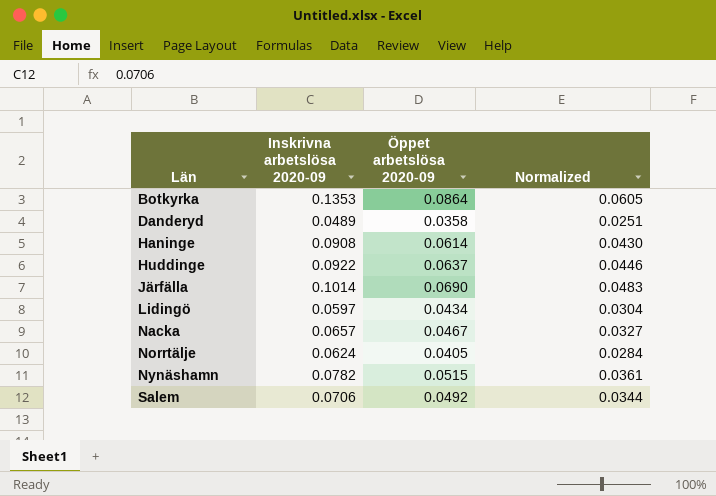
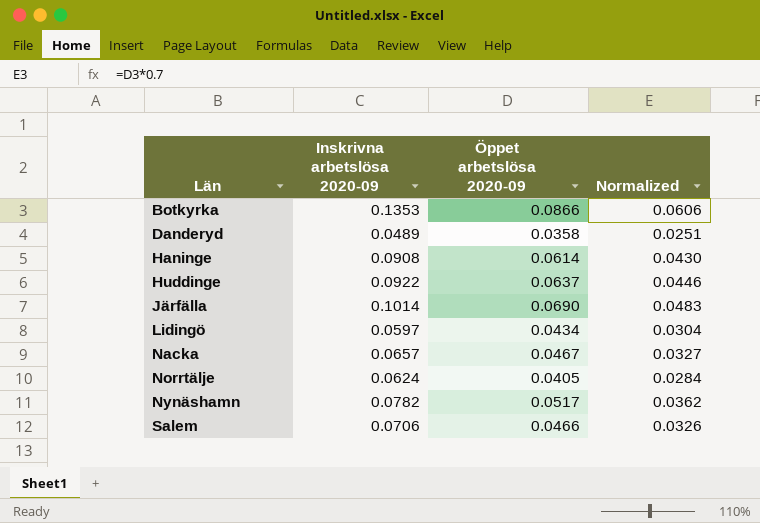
Botkyrka | Öppet arbetslösa 2020-09: 0.0864 -> 0.0866
Botkyrka | Normalized: 0.0605 -> 0.0606
Nynäshamn | Öppet arbetslösa 2020-09: 0.0515 -> 0.0517
Nynäshamn | Normalized: 0.0361 -> 0.0362
Salem | Öppet arbetslösa 2020-09: 0.0492 -> 0.0466
Salem | Normalized: 0.0344 -> 0.0326

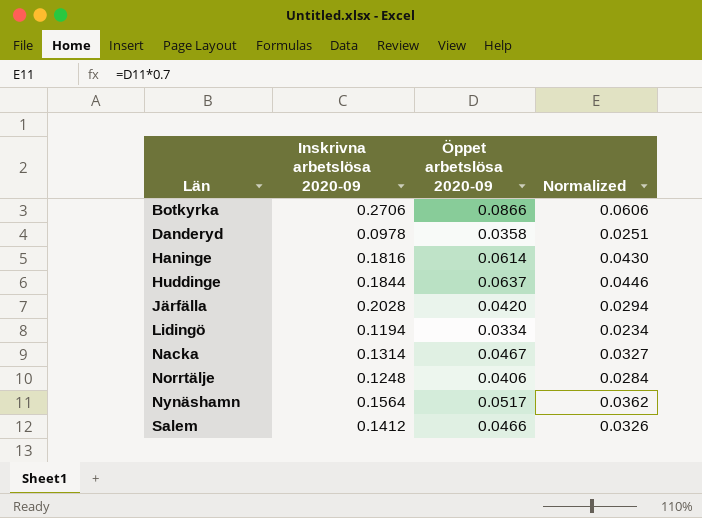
Botkyrka | Inskrivna arbetslösa 2020-09: 0.1353 -> 0.2706
Danderyd | Inskrivna arbetslösa 2020-09: 0.0489 -> 0.0978
Haninge | Inskrivna arbetslösa 2020-09: 0.0908 -> 0.1816
Huddinge | Inskrivna arbetslösa 2020-09: 0.0922 -> 0.1844
Järfälla | Inskrivna arbetslösa 2020-09: 0.1014 -> 0.2028
Järfälla | Öppet arbetslösa 2020-09: 0.0690 -> 0.0420
Järfälla | Normalized: 0.0483 -> 0.0294
Lidingö | Inskrivna arbetslösa 2020-09: 0.0597 -> 0.1194
Lidingö | Öppet arbetslösa 2020-09: 0.0434 -> 0.0334
Lidingö | Normalized: 0.0304 -> 0.0234
Nacka | Inskrivna arbetslösa 2020-09: 0.0657 -> 0.1314
Norrtälje | Inskrivna arbetslösa 2020-09: 0.0624 -> 0.1248
Norrtälje | Öppet arbetslösa 2020-09: 0.0405 -> 0.0406
Nynäshamn | Inskrivna arbetslösa 2020-09: 0.0782 -> 0.1564
Salem | Inskrivna arbetslösa 2020-09: 0.0706 -> 0.1412

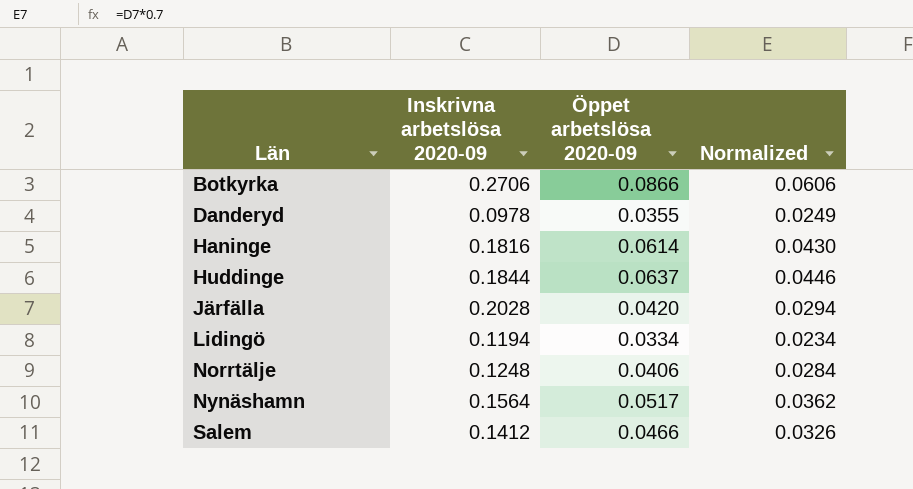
row Nacka: 0.1314 | 0.0467 | 0.0327 -> none
Danderyd | Öppet arbetslösa 2020-09: 0.0358 -> 0.0355
Danderyd | Normalized: 0.0251 -> 0.0249

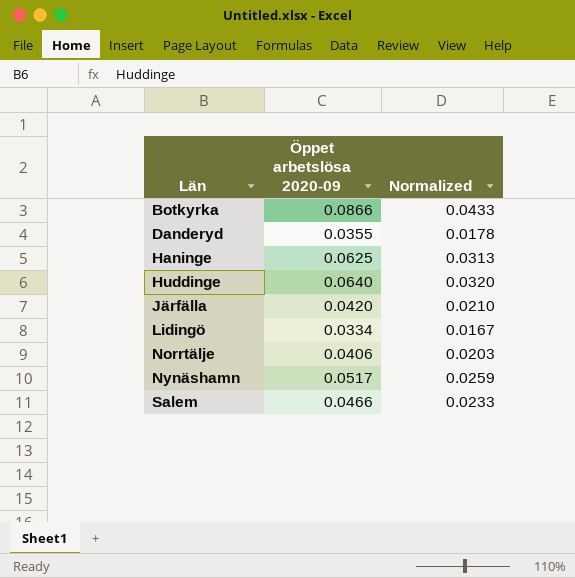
column Inskrivna arbetslösa 2020-09 | position: 2 -> none
column Normalized | formula: [Öppet arbetslösa 2020-09] * 0.7 -> [Öppet arbetslösa 2020-09] * 0.5
Haninge | Öppet arbetslösa 2020-09: 0.0614 -> 0.0625
Huddinge | Öppet arbetslösa 2020-09: 0.0637 -> 0.0640

